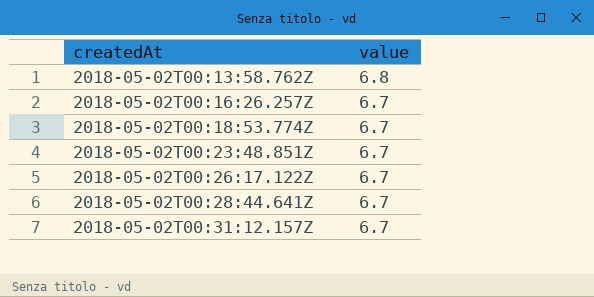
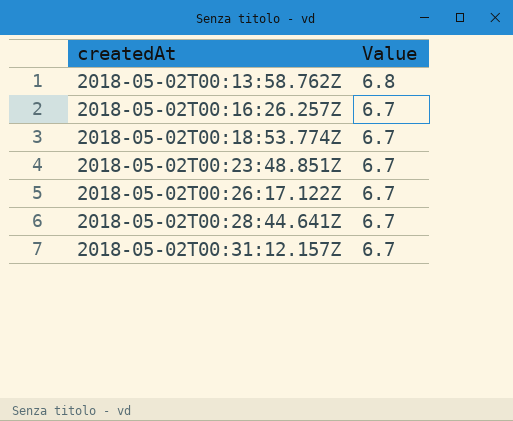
column name: value -> Value

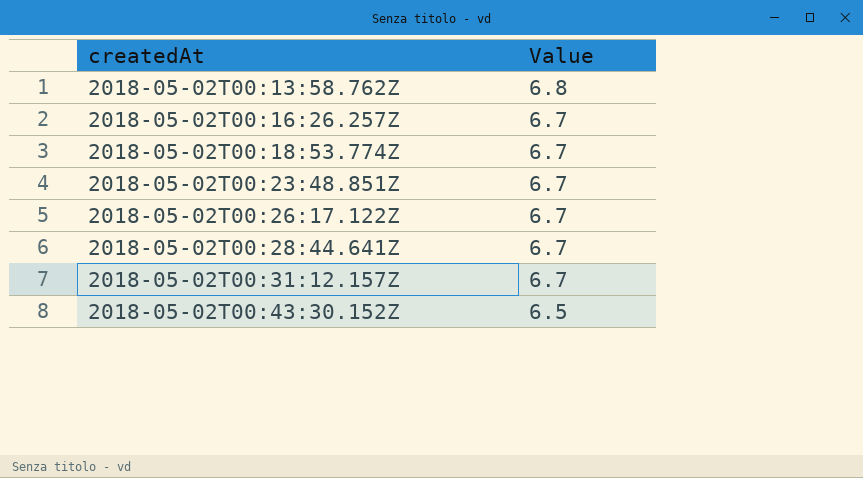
row 2018-05-02T00:43:30.152Z: none -> 6.5

